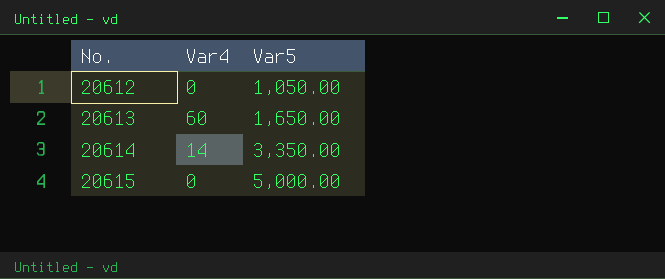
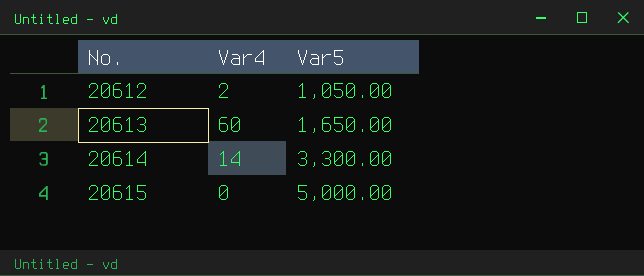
20612 | Var4: 0 -> 2
20614 | Var5: 3,350.00 -> 3,300.00

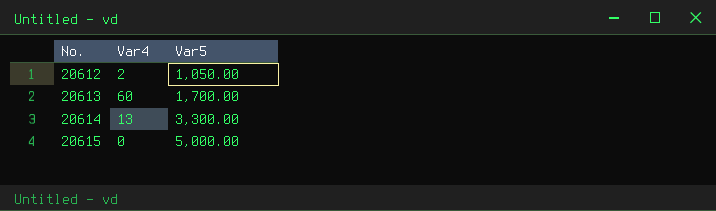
20613 | Var5: 1,650.00 -> 1,700.00
20614 | Var4: 14 -> 13

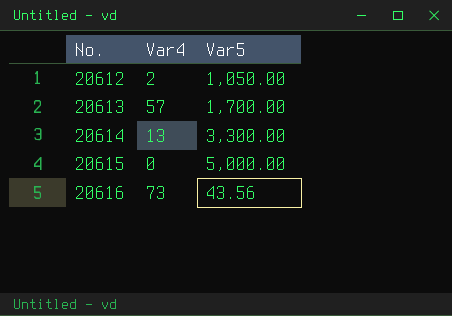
20613 | Var4: 60 -> 57
row 20616: none -> 73 | 43.56

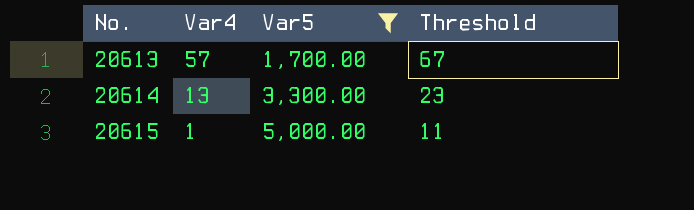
filter: none -> Var5 >= 1,700.00
column Threshold | formula: none -> [Var4] + 10
20615 | Var4: 0 -> 1

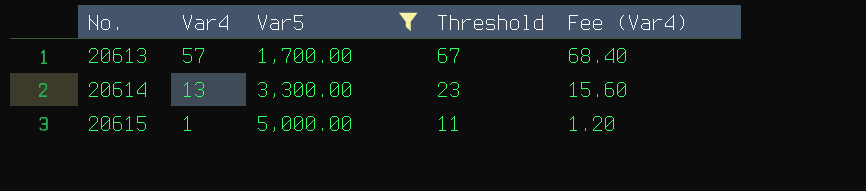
column Fee (Var4) | formula: none -> [Var4] * 1.2

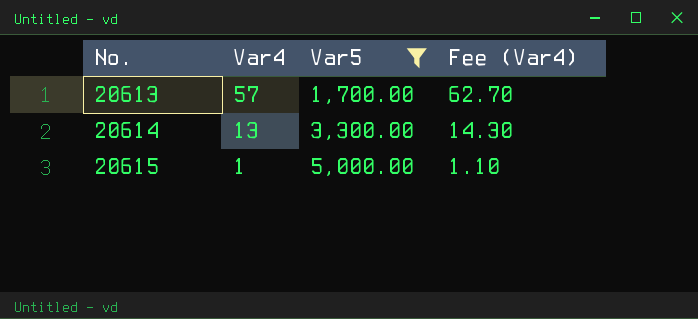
column Threshold | formula: [Var4] + 10 -> none
column Fee (Var4) | formula: [Var4] * 1.2 -> [Var4] * 1.1

